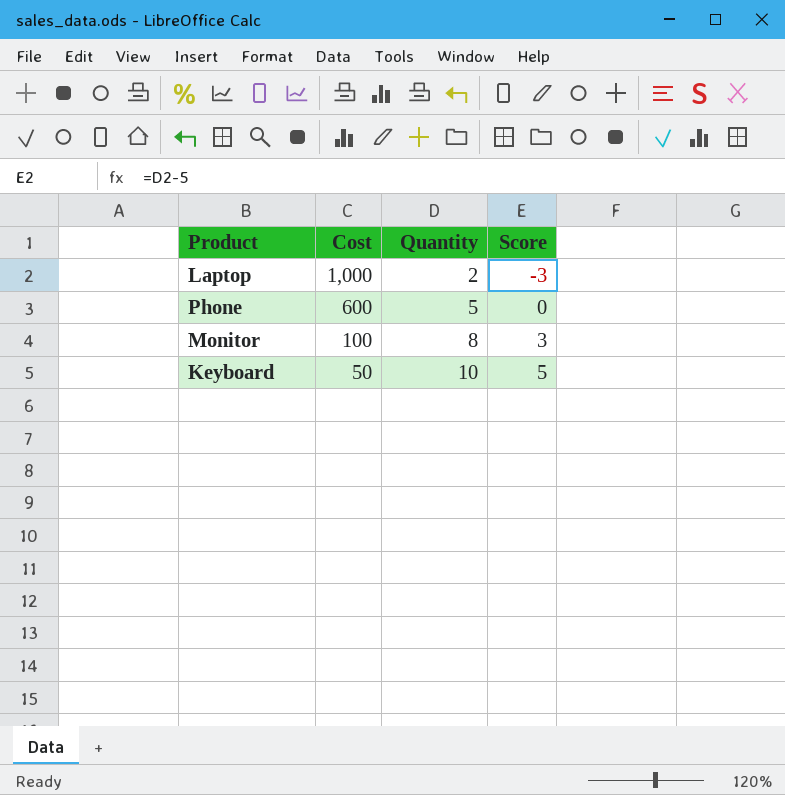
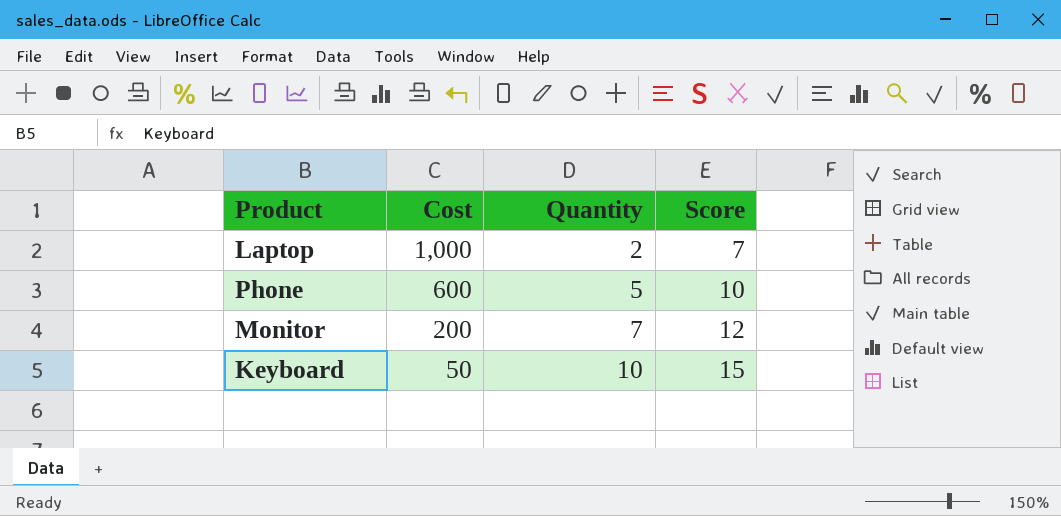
column Score | formula: [Quantity] - 5 -> [Quantity] + 5
Monitor | Cost: 100 -> 200
Monitor | Quantity: 8 -> 7

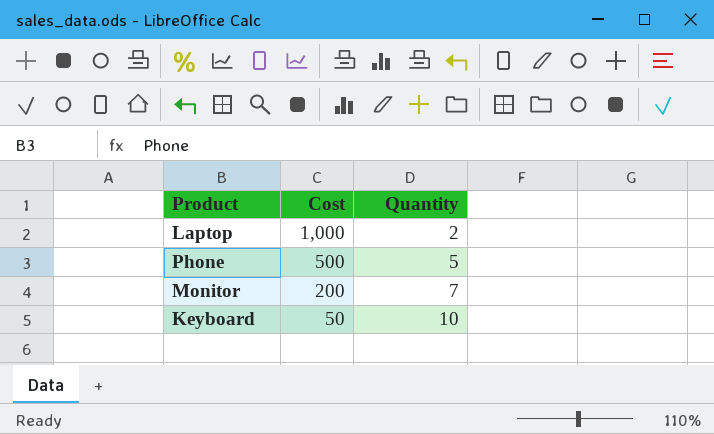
column Score | formula: [Quantity] + 5 -> none
Phone | Cost: 600 -> 500

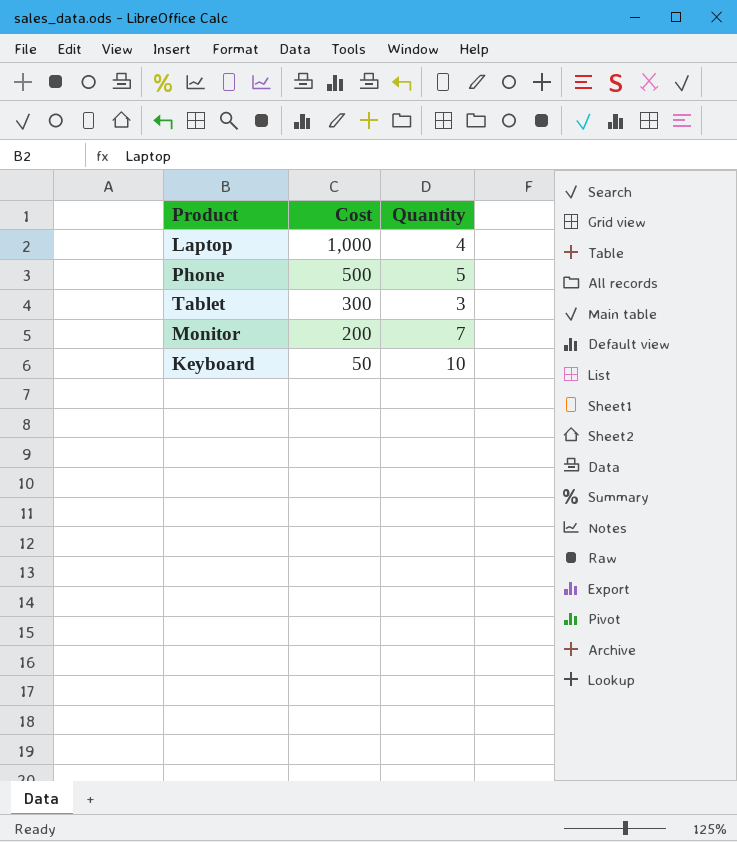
Laptop | Quantity: 2 -> 4
row Tablet: none -> 300 | 3

